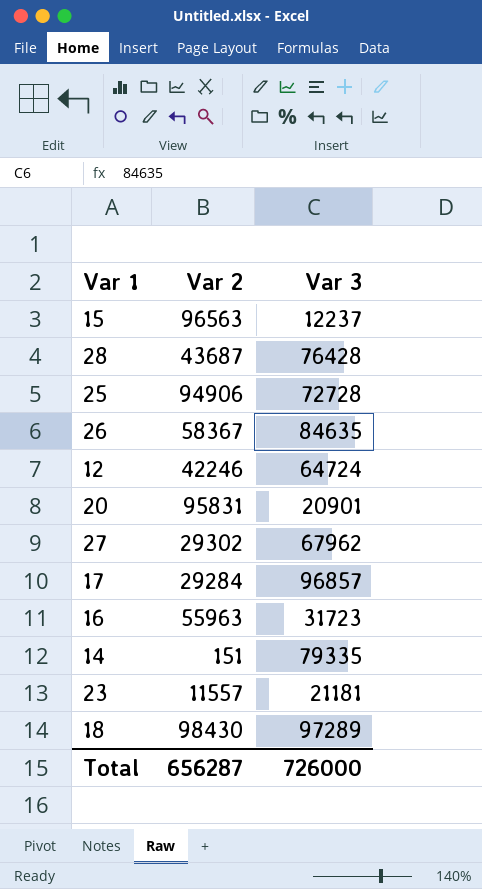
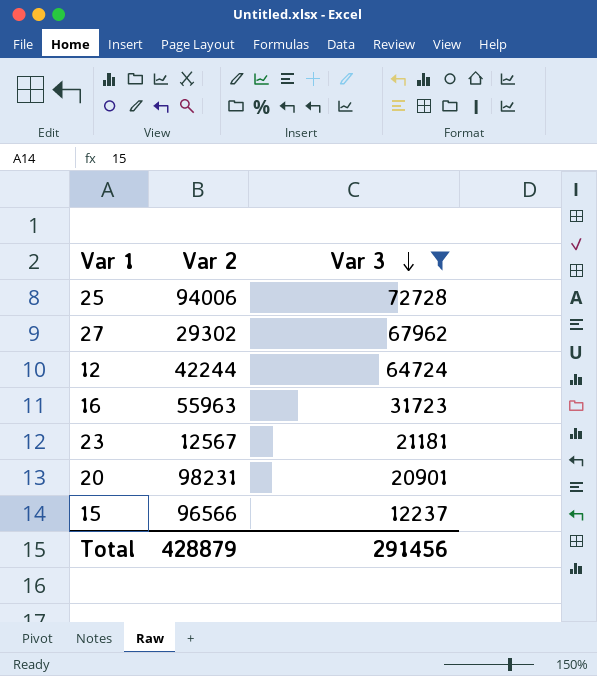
filter: none -> Var 3 <= 72728
row order: none -> Var 3 descending
25 | Var 2: 94906 -> 94006
12 | Var 2: 42246 -> 42244
23 | Var 2: 11557 -> 12567
20 | Var 2: 95831 -> 98231
15 | Var 2: 96563 -> 96566
Total | Var 2: 656287 -> 428879
Total | Var 3: 726000 -> 291456

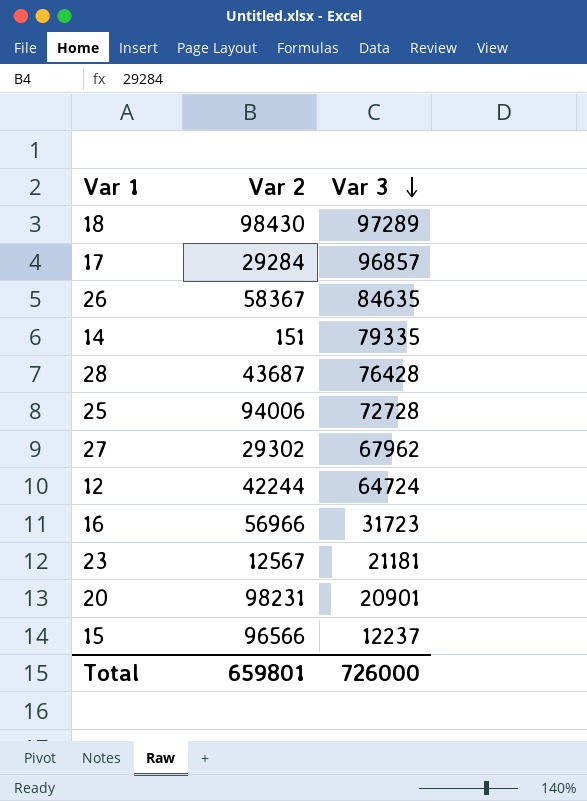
filter: Var 3 <= 72728 -> none
16 | Var 2: 55963 -> 56966
Total | Var 2: 428879 -> 659801
Total | Var 3: 291456 -> 726000

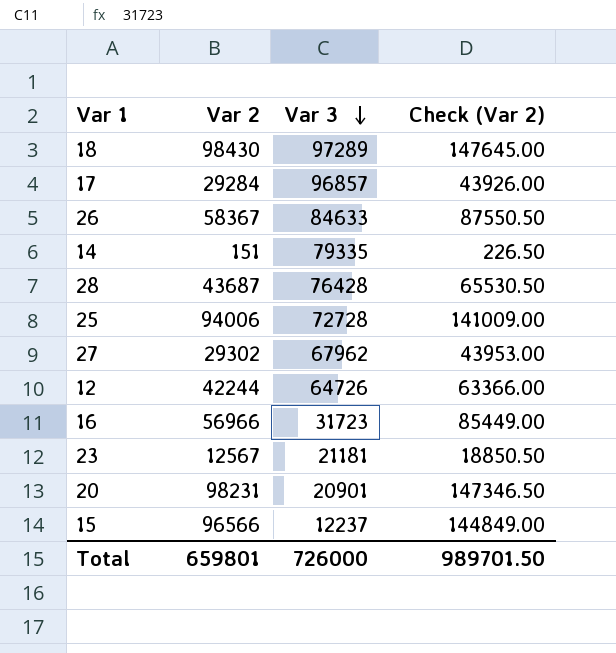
column Check (Var 2) | formula: none -> [Var 2] * 1.5
26 | Var 3: 84635 -> 84633
12 | Var 3: 64724 -> 64726

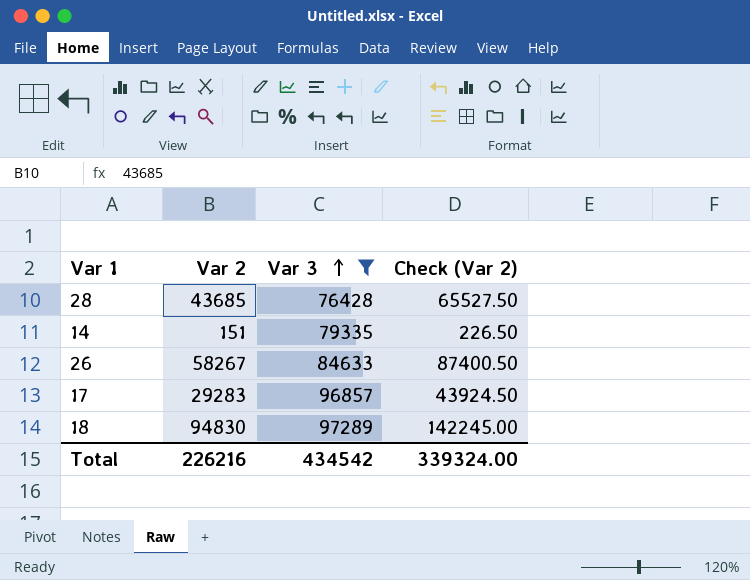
filter: none -> Var 3 >= 76428
row order: Var 3 descending -> Var 3 ascending
28 | Var 2: 43687 -> 43685
28 | Check (Var 2): 65530.50 -> 65527.50
26 | Var 2: 58367 -> 58267
26 | Check (Var 2): 87550.50 -> 87400.50
17 | Var 2: 29284 -> 29283
17 | Check (Var 2): 43926.00 -> 43924.50
18 | Var 2: 98430 -> 94830
18 | Check (Var 2): 147645.00 -> 142245.00
Total | Var 2: 659801 -> 226216
Total | Var 3: 726000 -> 434542
Total | Check (Var 2): 989701.50 -> 339324.00

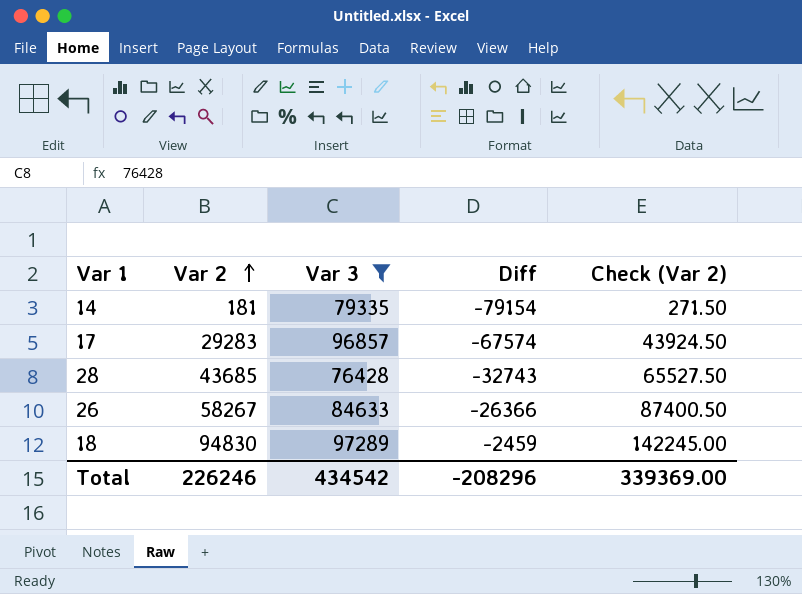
row order: Var 3 ascending -> Var 2 ascending
column Diff | formula: none -> [Var 2] - [Var 3]
14 | Var 2: 151 -> 181
14 | Check (Var 2): 226.50 -> 271.50
Total | Var 2: 226216 -> 226246
Total | Check (Var 2): 339324.00 -> 339369.00

